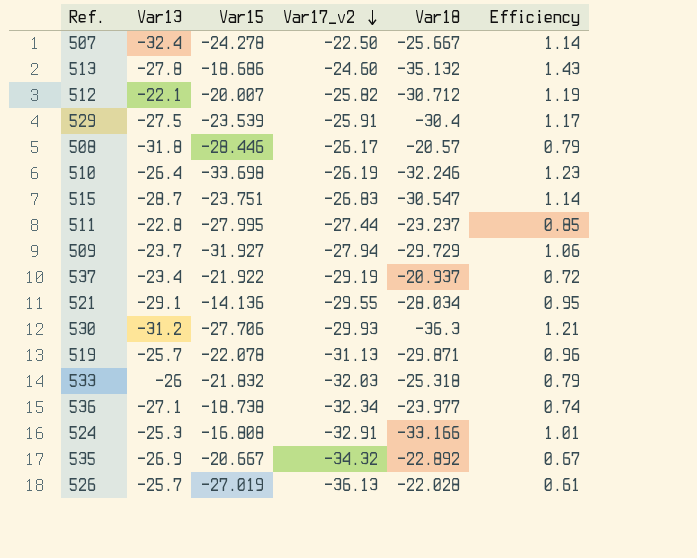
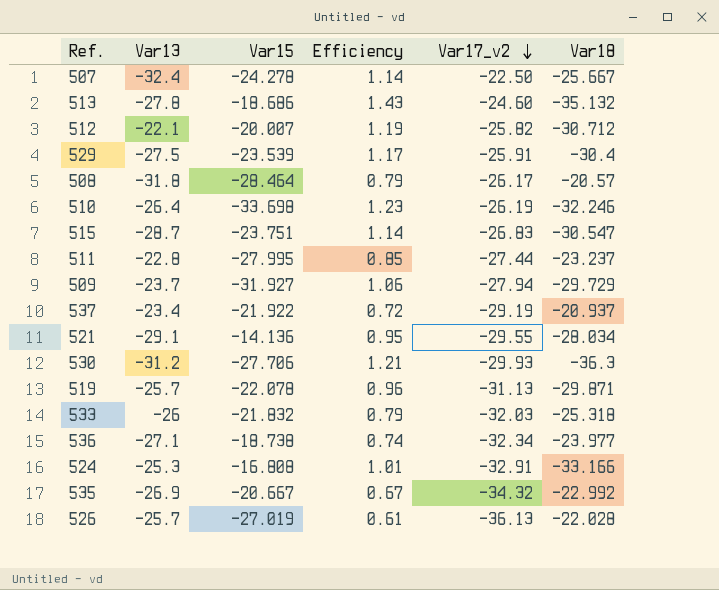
column Efficiency | position: 6 -> 4
508 | Var15: -28.446 -> -28.464
535 | Var18: -22.892 -> -22.992

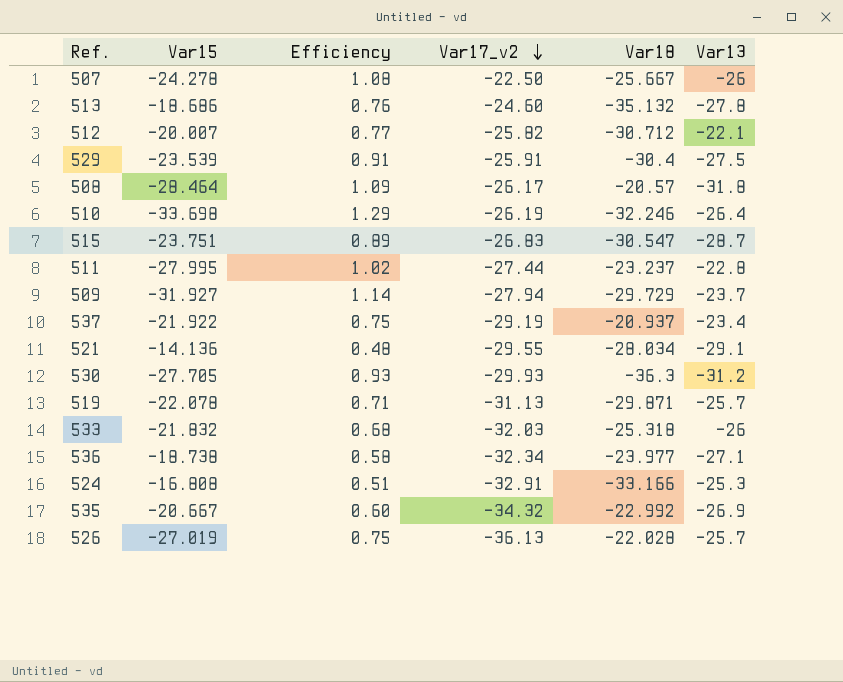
column Efficiency | formula: [Var18] / [Var17_v2] -> [Var15] / [Var17_v2]
column Var13 | position: 2 -> 6
507 | Var13: -32.4 -> -26
530 | Var15: -27.706 -> -27.705

